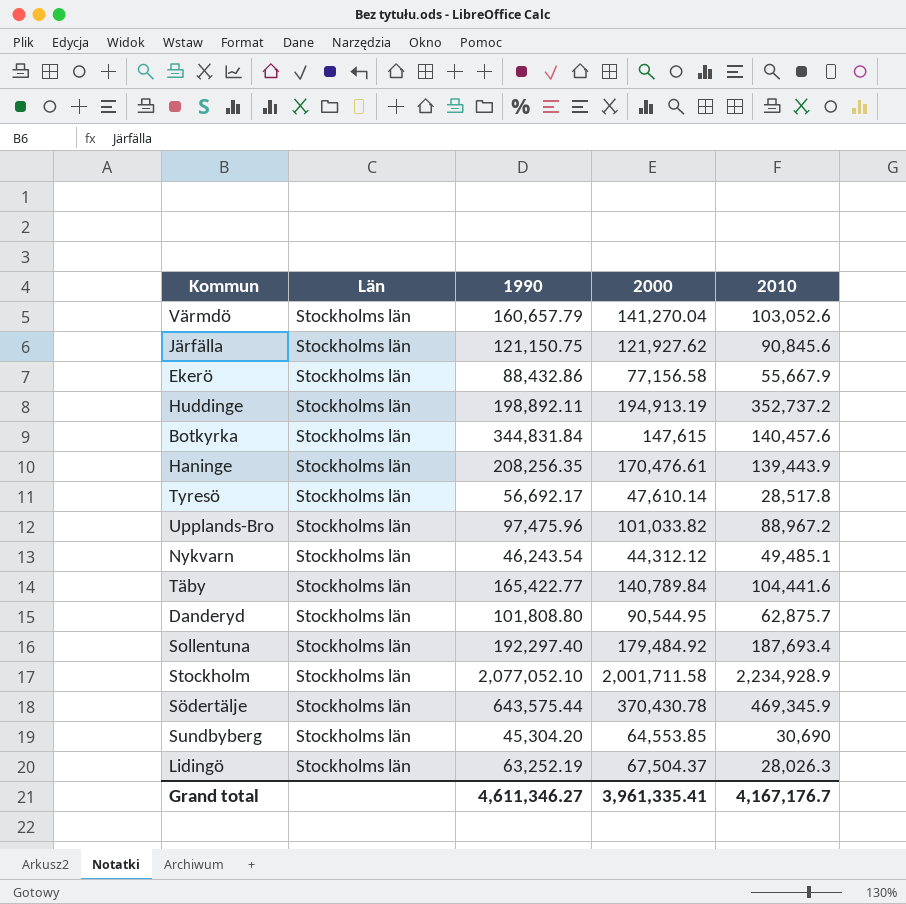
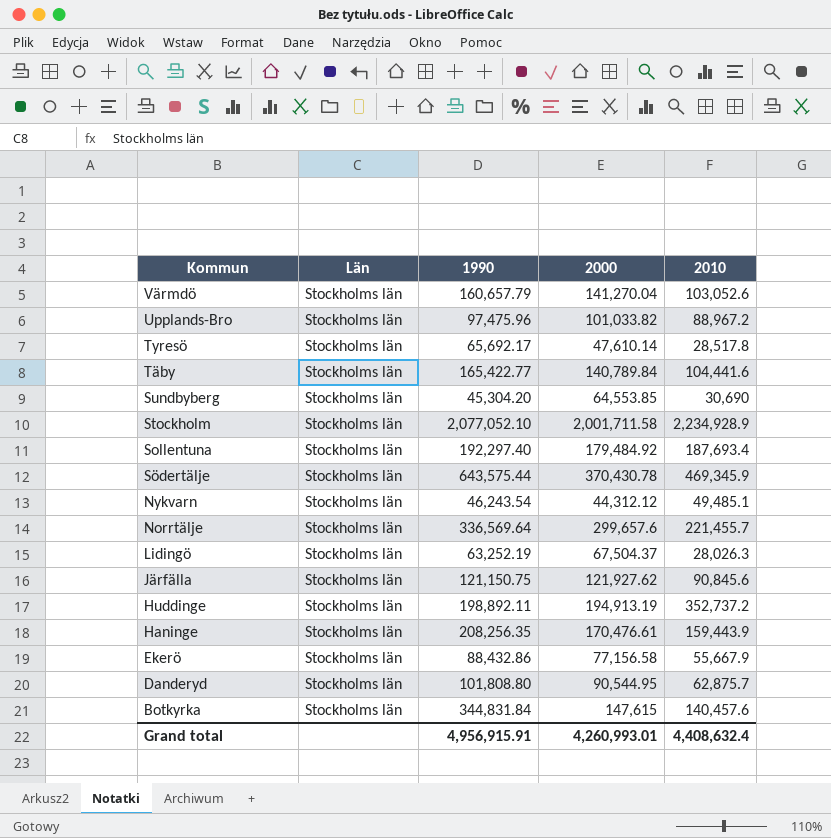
row order: none -> Kommun descending
Tyresö | 1990: 56,692.17 -> 65,692.17
row Norrtälje: none -> Stockholms län | 336,569.64 | 299,657.6 | 221,455.7
Haninge | 2010: 139,443.9 -> 159,443.9
Grand total | 1990: 4,611,346.27 -> 4,956,915.91
Grand total | 2000: 3,961,335.41 -> 4,260,993.01
Grand total | 2010: 4,167,176.7 -> 4,408,632.4

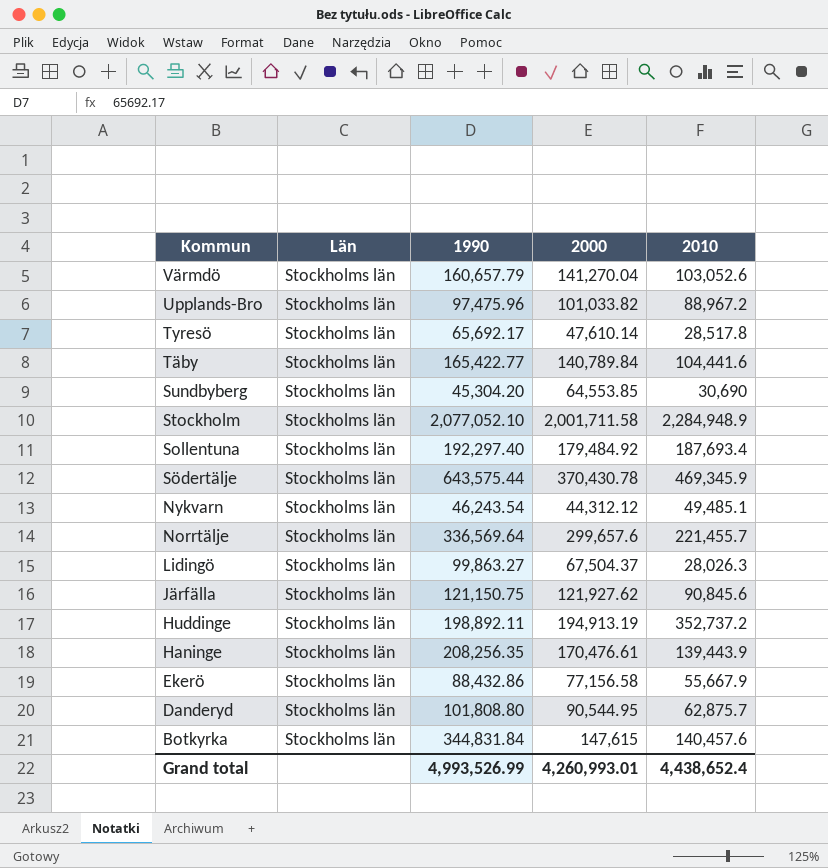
Stockholm | 2010: 2,234,928.9 -> 2,284,948.9
Lidingö | 1990: 63,252.19 -> 99,863.27
Haninge | 2010: 159,443.9 -> 139,443.9
Grand total | 1990: 4,956,915.91 -> 4,993,526.99
Grand total | 2010: 4,408,632.4 -> 4,438,652.4

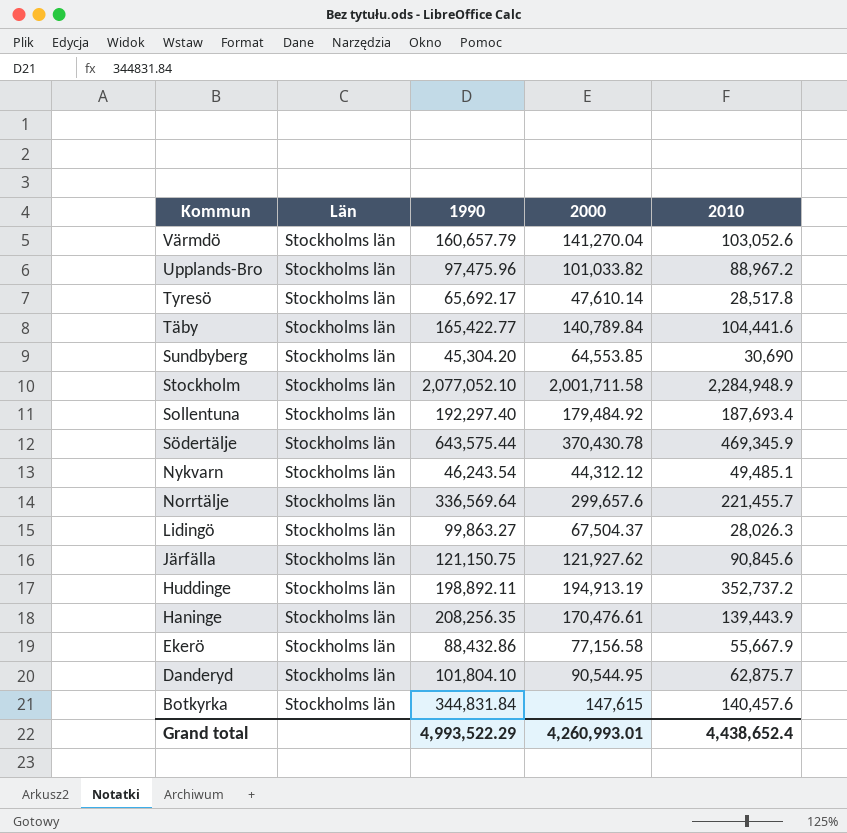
Danderyd | 1990: 101,808.80 -> 101,804.10
Grand total | 1990: 4,993,526.99 -> 4,993,522.29

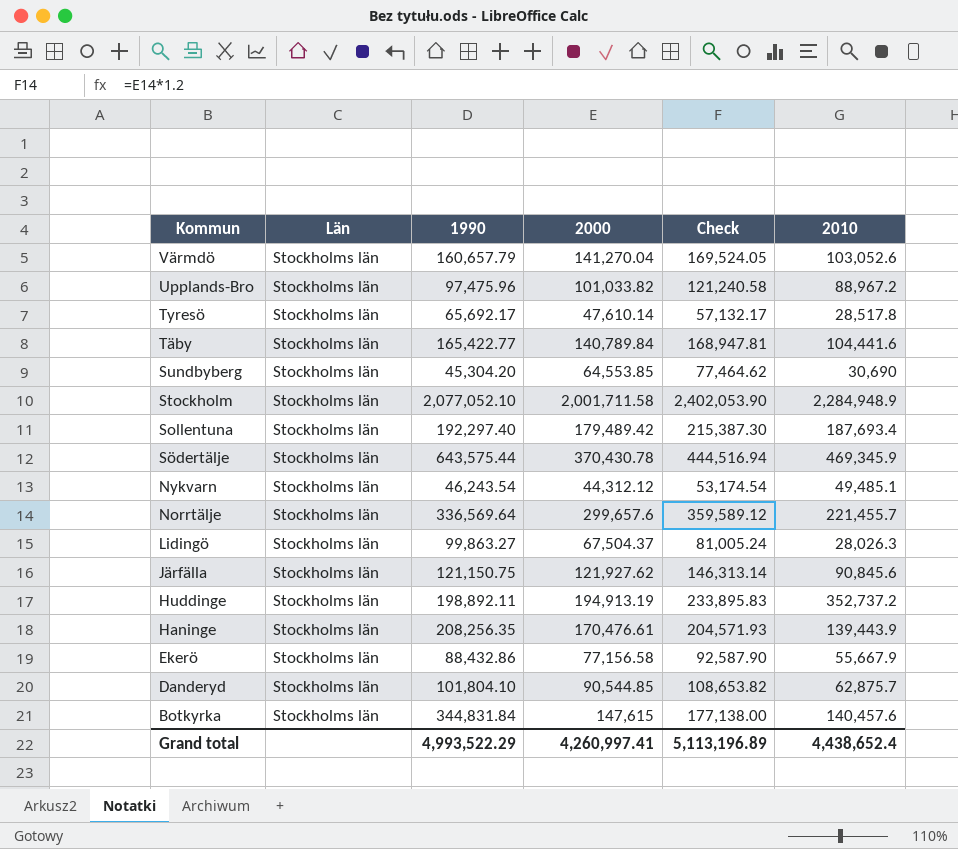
column Check | formula: none -> [2000] * 1.2
Sollentuna | 2000: 179,484.92 -> 179,489.42
Danderyd | 2000: 90,544.95 -> 90,544.85
Grand total | 2000: 4,260,993.01 -> 4,260,997.41

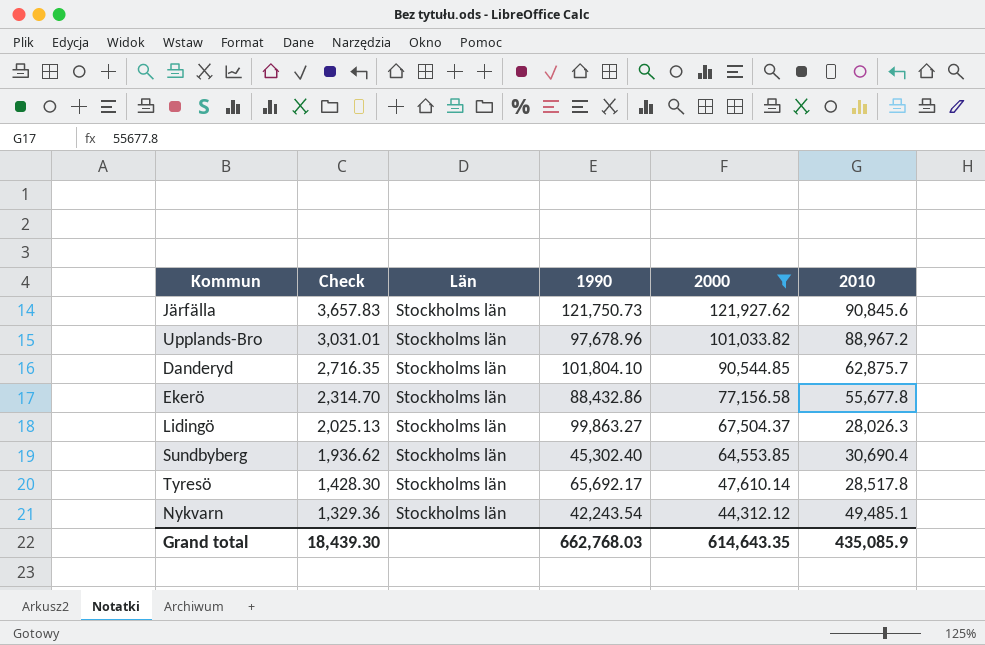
filter: none -> 2000 <= 121,927.62
row order: Kommun descending -> Check descending
column Check | formula: [2000] * 1.2 -> [2000] * 0.03
column Check | position: 5 -> 2
Järfälla | 1990: 121,150.75 -> 121,750.73
Upplands-Bro | 1990: 97,475.96 -> 97,678.96
Ekerö | 2010: 55,667.9 -> 55,677.8
Sundbyberg | 1990: 45,304.20 -> 45,302.40
Sundbyberg | 2010: 30,690 -> 30,690.4
Nykvarn | 1990: 46,243.54 -> 42,243.54
Grand total | Check: 5,113,196.89 -> 18,439.30
Grand total | 1990: 4,993,522.29 -> 662,768.03
Grand total | 2000: 4,260,997.41 -> 614,643.35
Grand total | 2010: 4,438,652.4 -> 435,085.9

